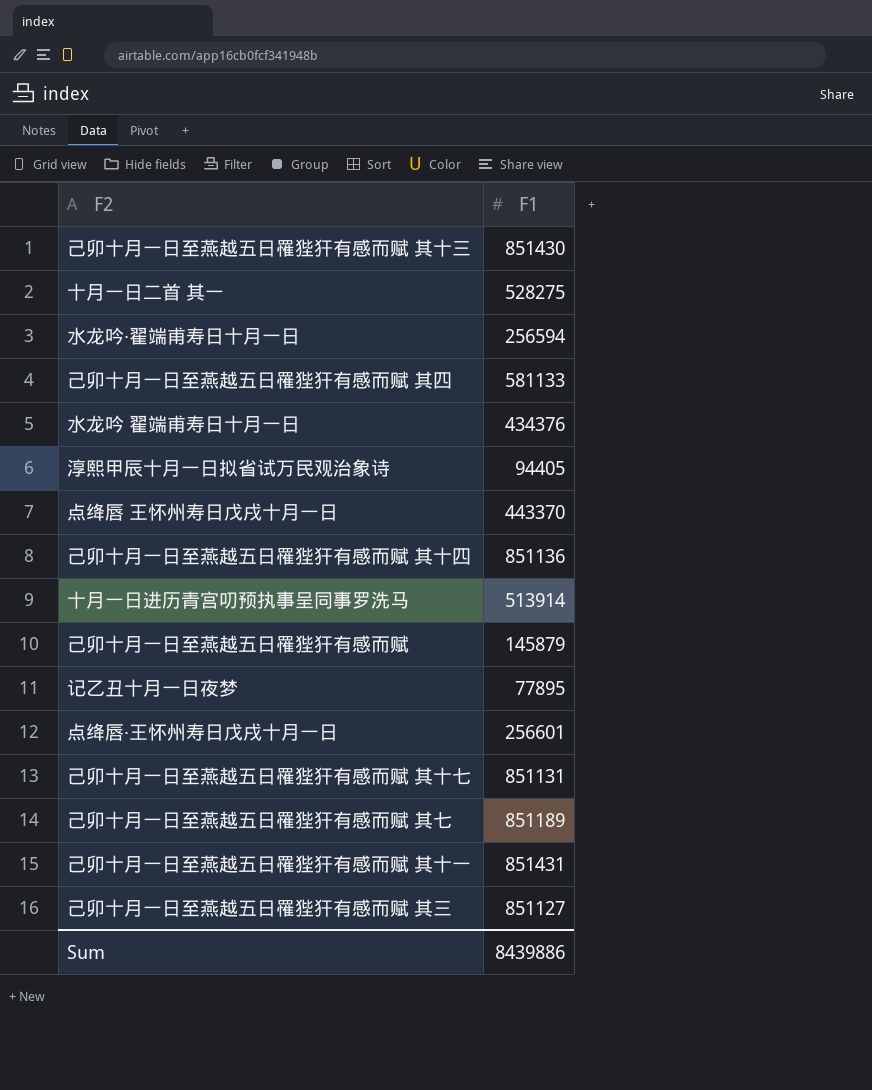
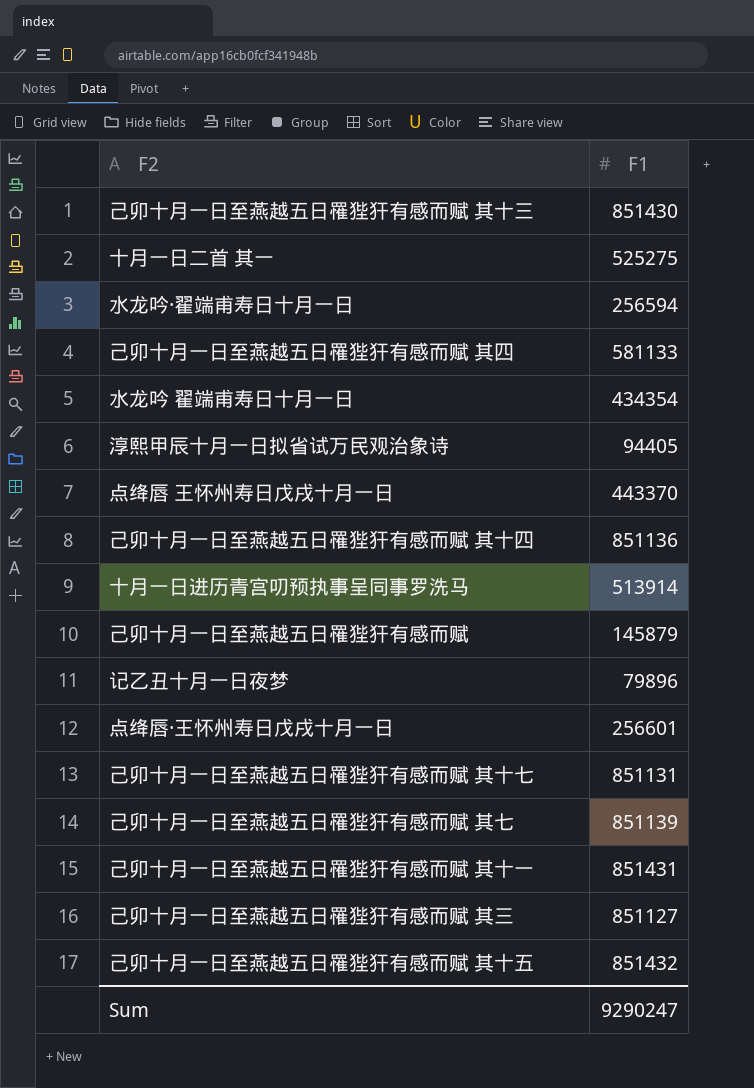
十月一日二首 其一 | F1: 528275 -> 525275
水龙吟 翟端甫寿日十月一日 | F1: 434376 -> 434354
记乙丑十月一日夜梦 | F1: 77895 -> 79896
己卯十月一日至燕越五日罹狴犴有感而赋 其七 | F1: 851189 -> 851139
row 己卯十月一日至燕越五日罹狴犴有感而赋 其十五: none -> 851432
Sum | F1: 8439886 -> 9290247

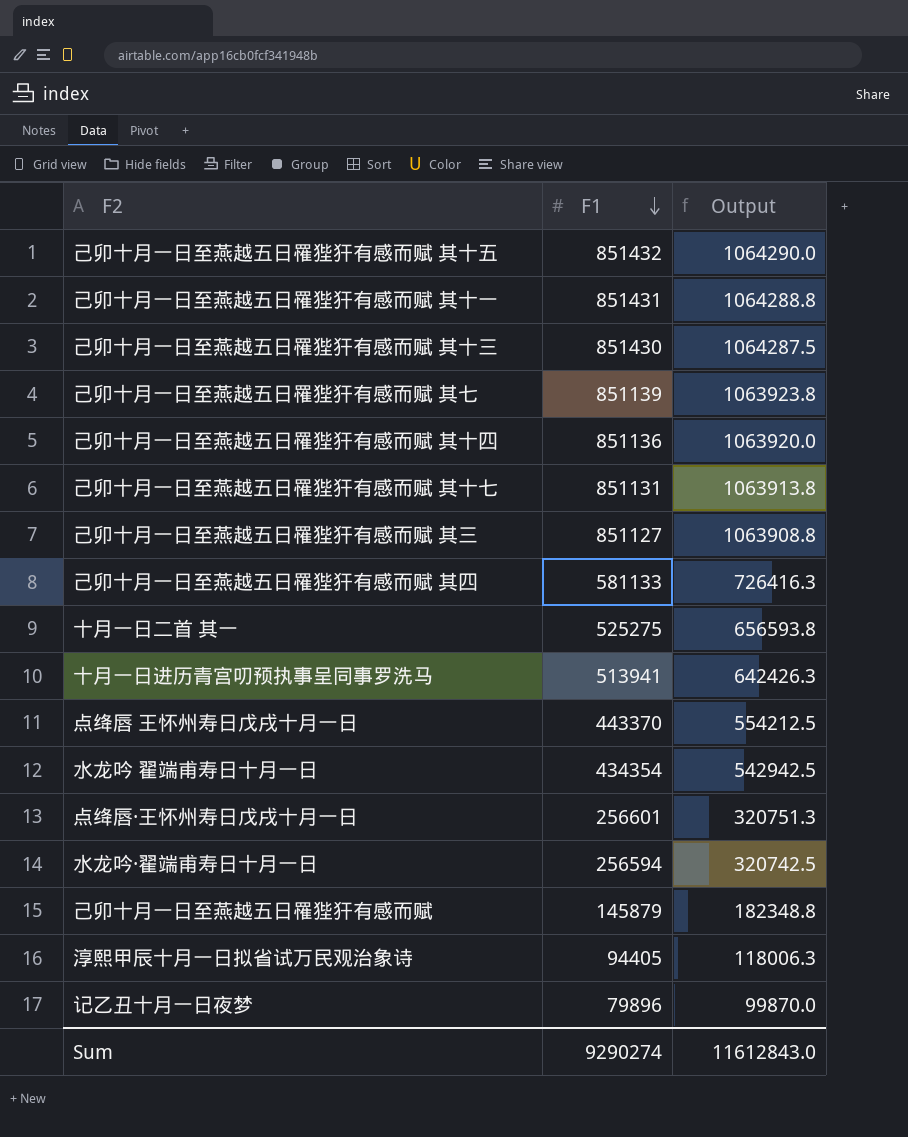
row order: none -> F1 descending
column Output | formula: none -> [F1] * 1.25
十月一日进历青宫叨预执事呈同事罗洗马 | F1: 513914 -> 513941
Sum | F1: 9290247 -> 9290274

